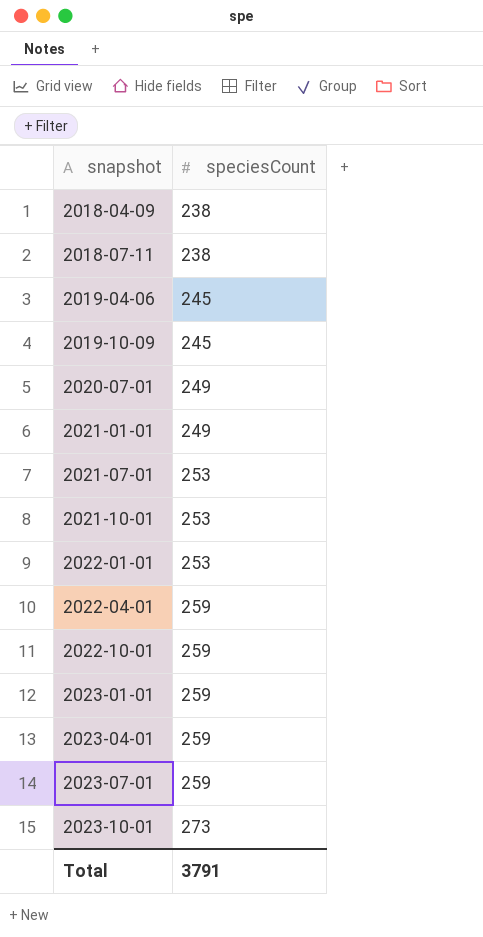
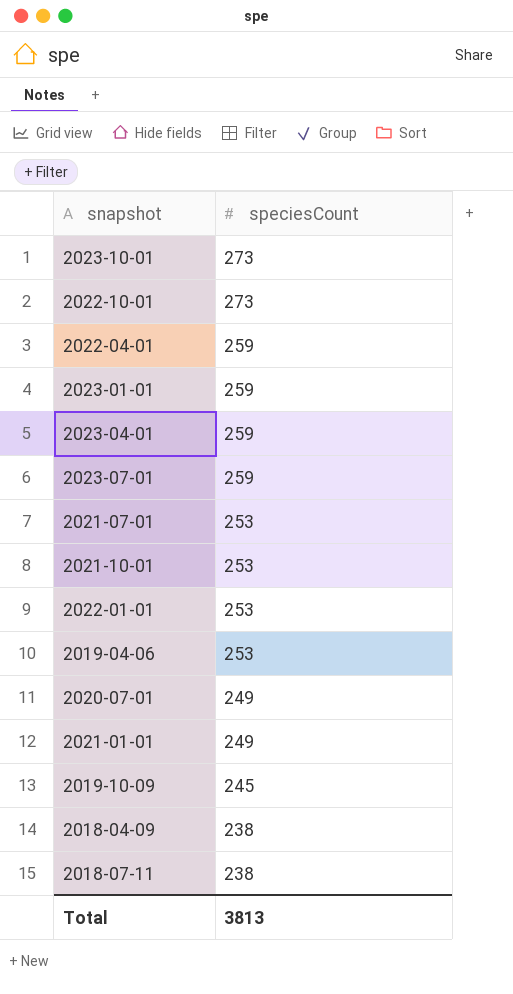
row order: snapshot ascending -> speciesCount descending
2022-10-01 | speciesCount: 259 -> 273
2019-04-06 | speciesCount: 245 -> 253
Total | speciesCount: 3791 -> 3813

